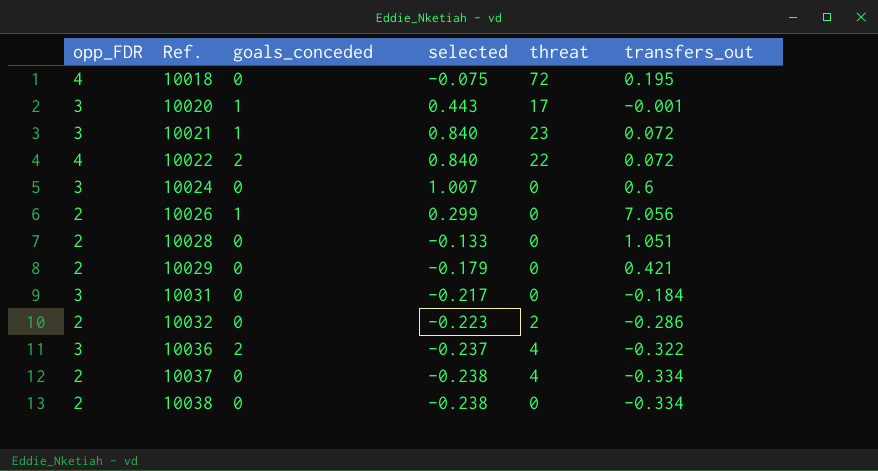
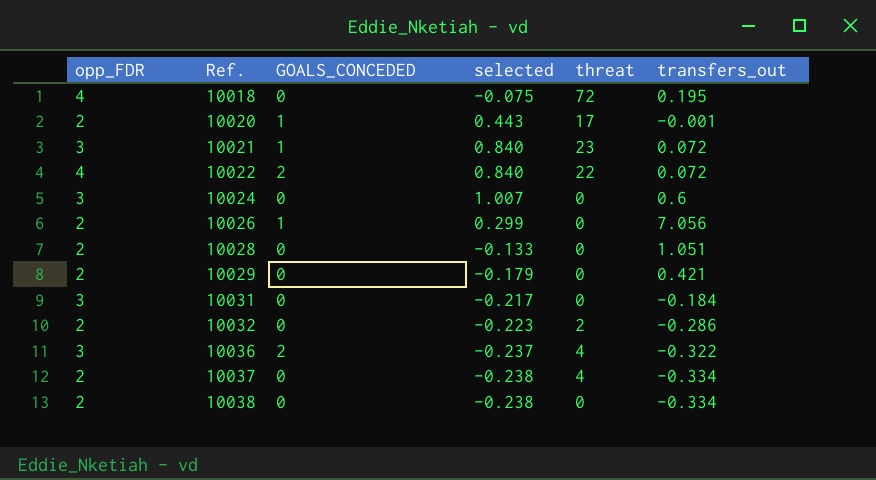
column name: goals_conceded -> GOALS_CONCEDED
10020 | opp_FDR: 3 -> 2

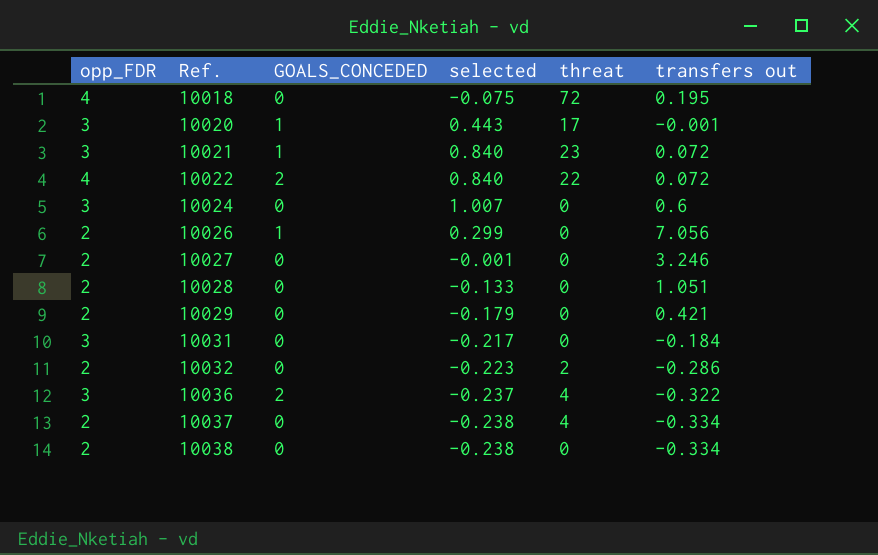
column name: transfers_out -> transfers out
10020 | opp_FDR: 2 -> 3
row 10027: none -> 2 | 0 | -0.001 | 0 | 3.246

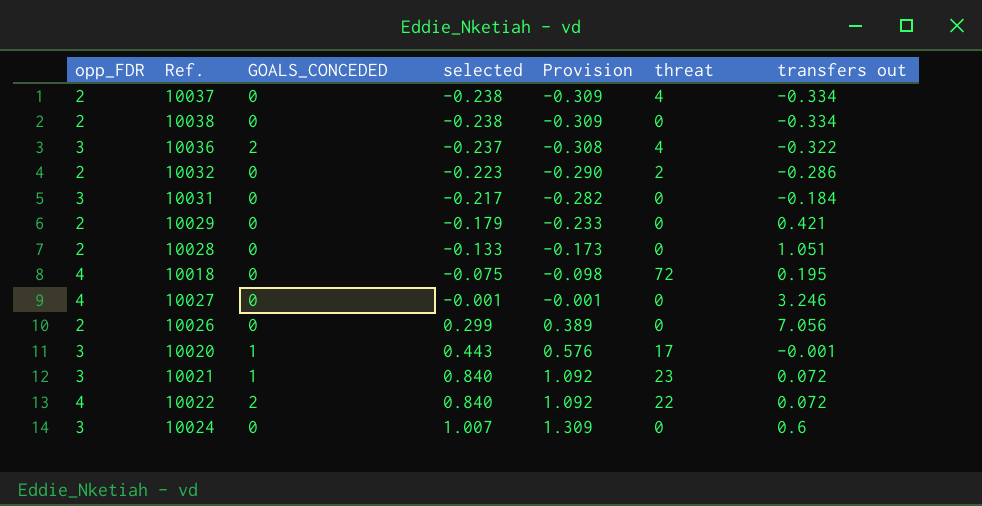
row order: Ref. ascending -> selected ascending
column Provision | formula: none -> [selected] * 1.3
10027 | opp_FDR: 2 -> 4
10026 | GOALS_CONCEDED: 1 -> 0

